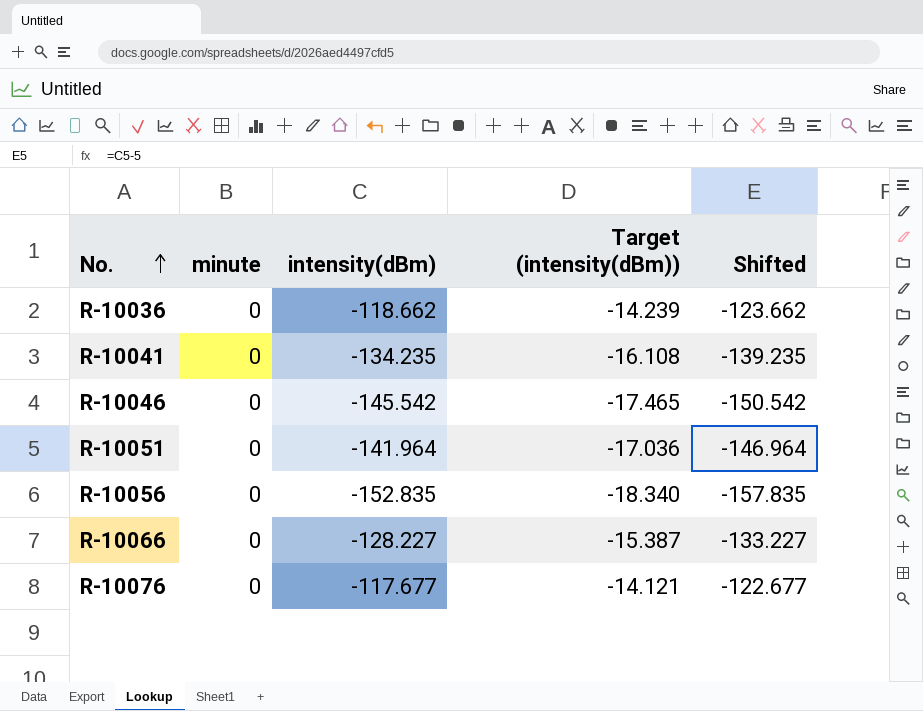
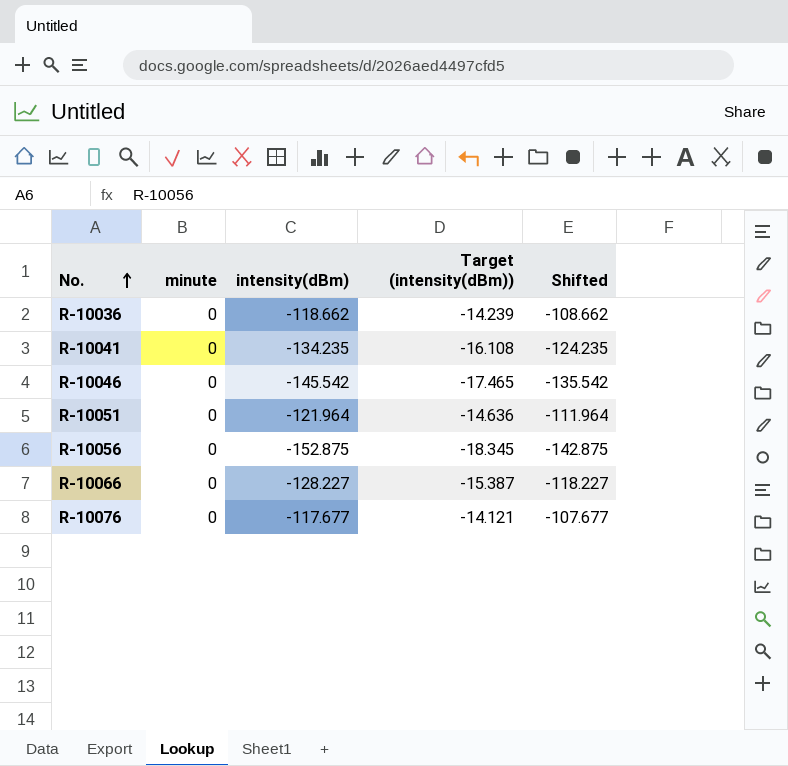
column Shifted | formula: [intensity(dBm)] - 5 -> [intensity(dBm)] + 10
R-10051 | intensity(dBm): -141.964 -> -121.964
R-10051 | Target (intensity(dBm)): -17.036 -> -14.636
R-10056 | intensity(dBm): -152.835 -> -152.875
R-10056 | Target (intensity(dBm)): -18.340 -> -18.345

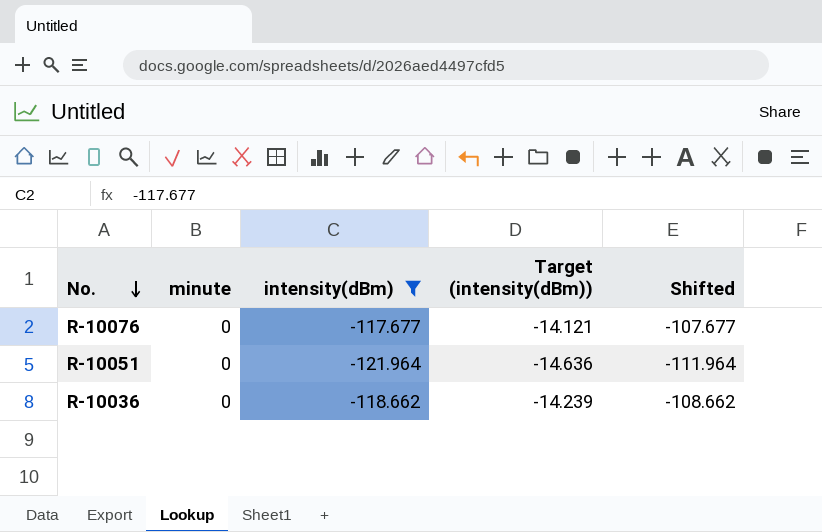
filter: none -> intensity(dBm) >= -121.964
row order: No. ascending -> No. descending

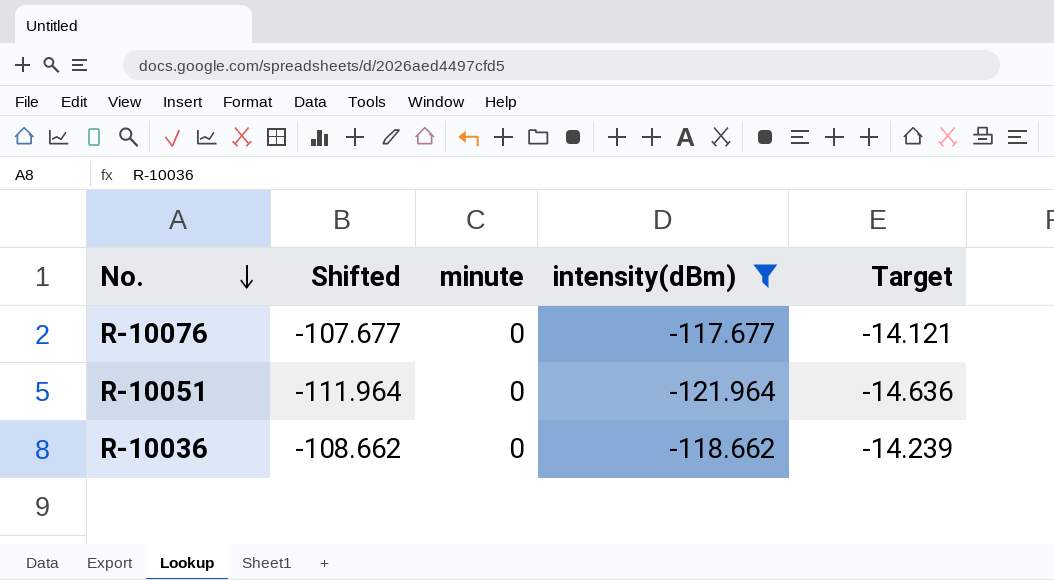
column Shifted | position: 5 -> 2
column name: Target (intensity(dBm)) -> Target

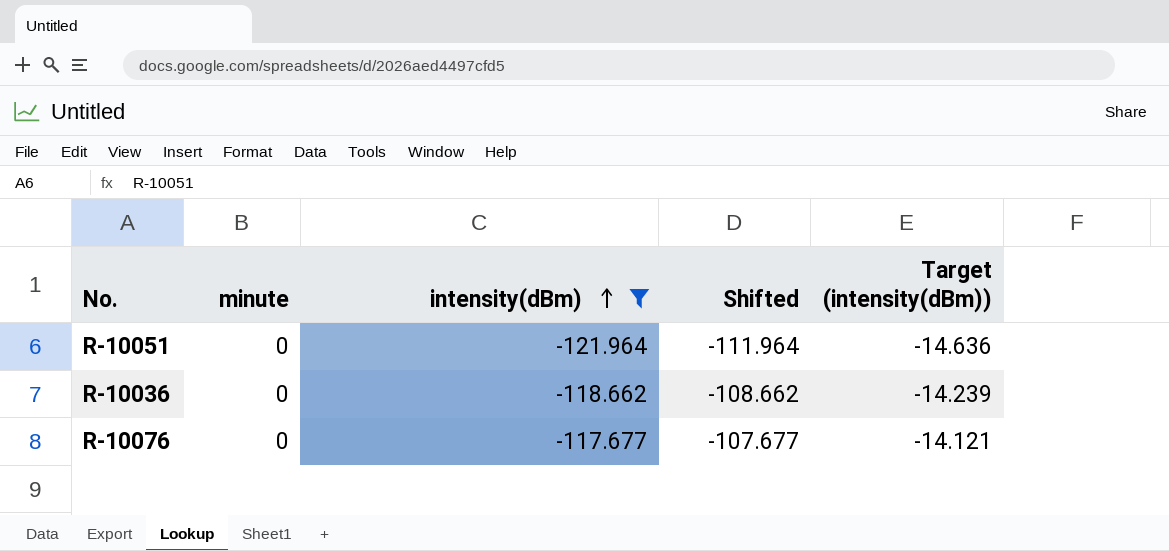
row order: No. descending -> intensity(dBm) ascending
column Shifted | position: 2 -> 4
column name: Target -> Target (intensity(dBm))

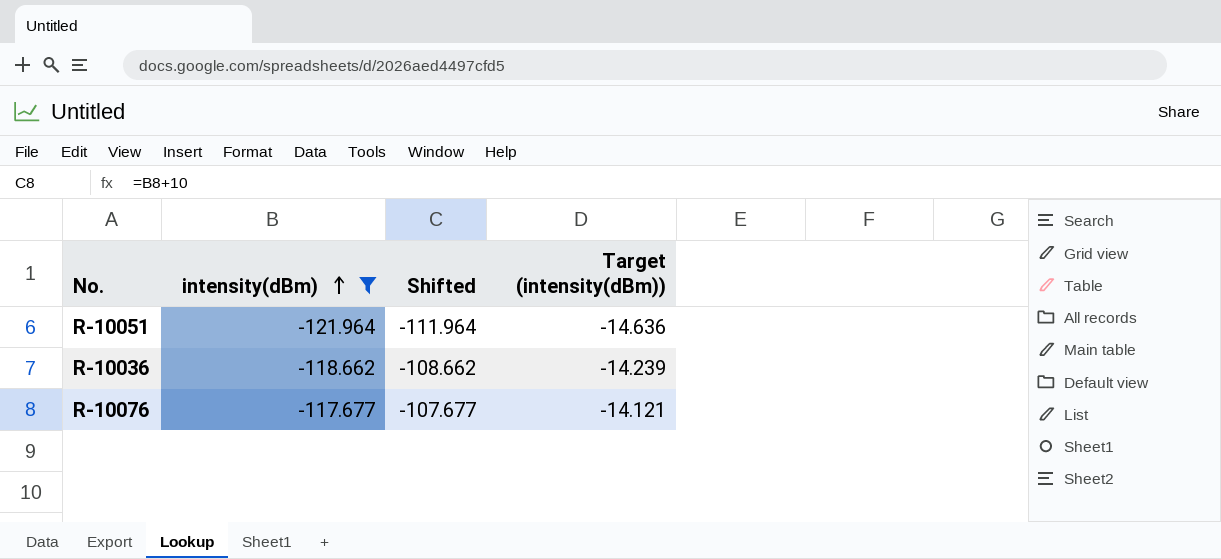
column minute | position: 2 -> none

